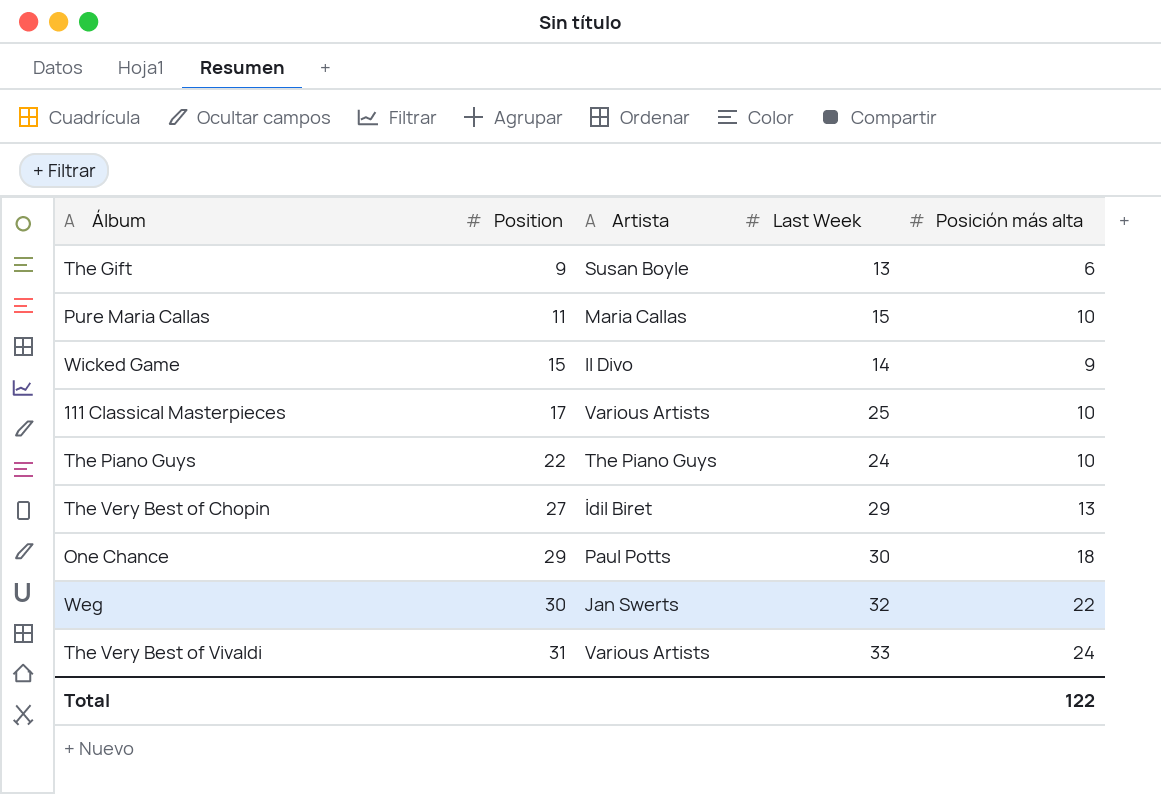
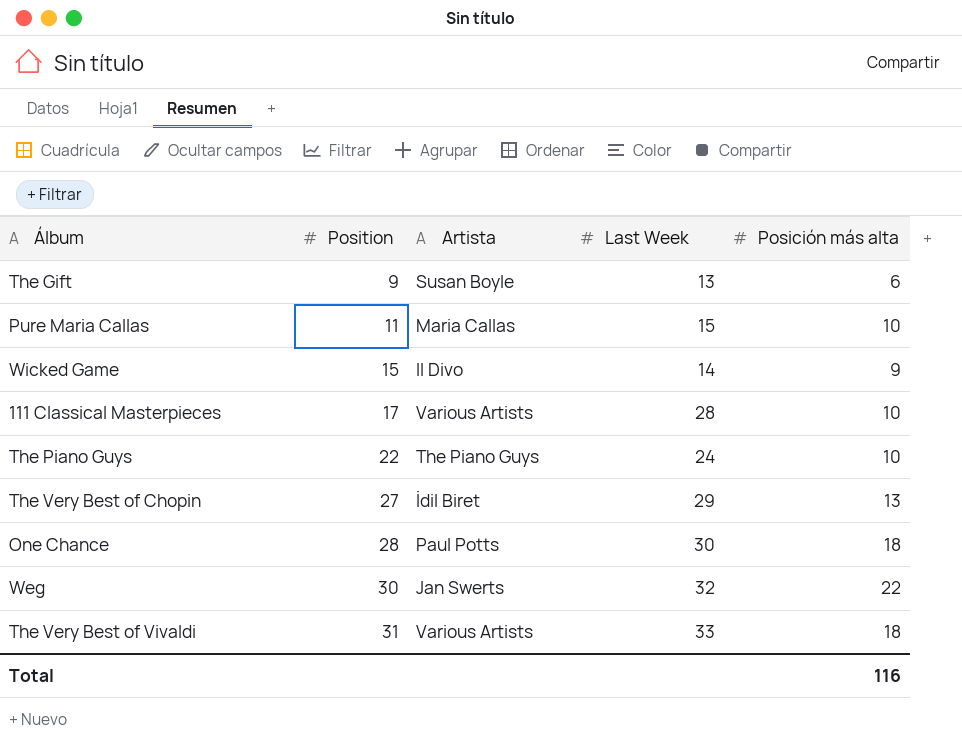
111 Classical Masterpieces | Last Week: 25 -> 28
One Chance | Position: 29 -> 28
The Very Best of Vivaldi | Posición más alta: 24 -> 18
Total | Posición más alta: 122 -> 116

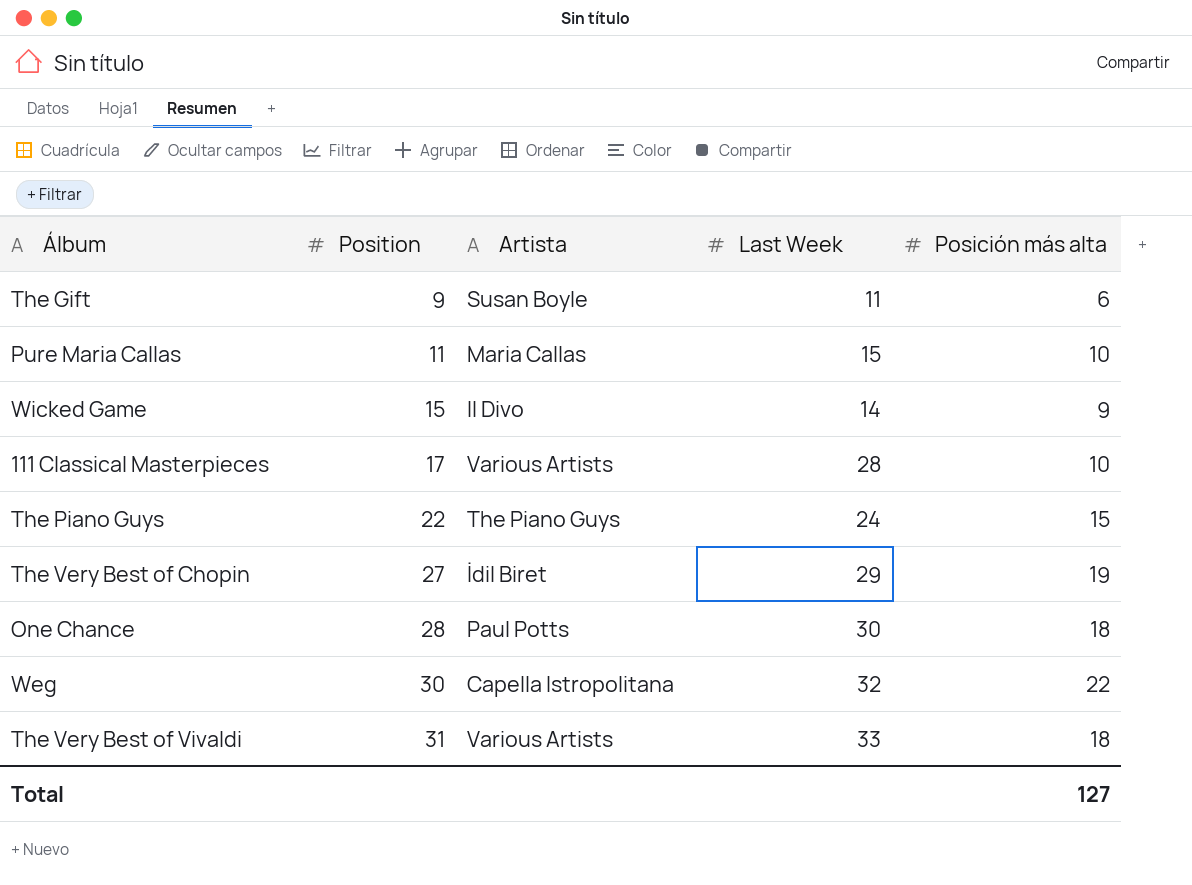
The Gift | Last Week: 13 -> 11
The Piano Guys | Posición más alta: 10 -> 15
The Very Best of Chopin | Posición más alta: 13 -> 19
Weg | Artista: Jan Swerts -> Capella Istropolitana
Total | Posición más alta: 116 -> 127

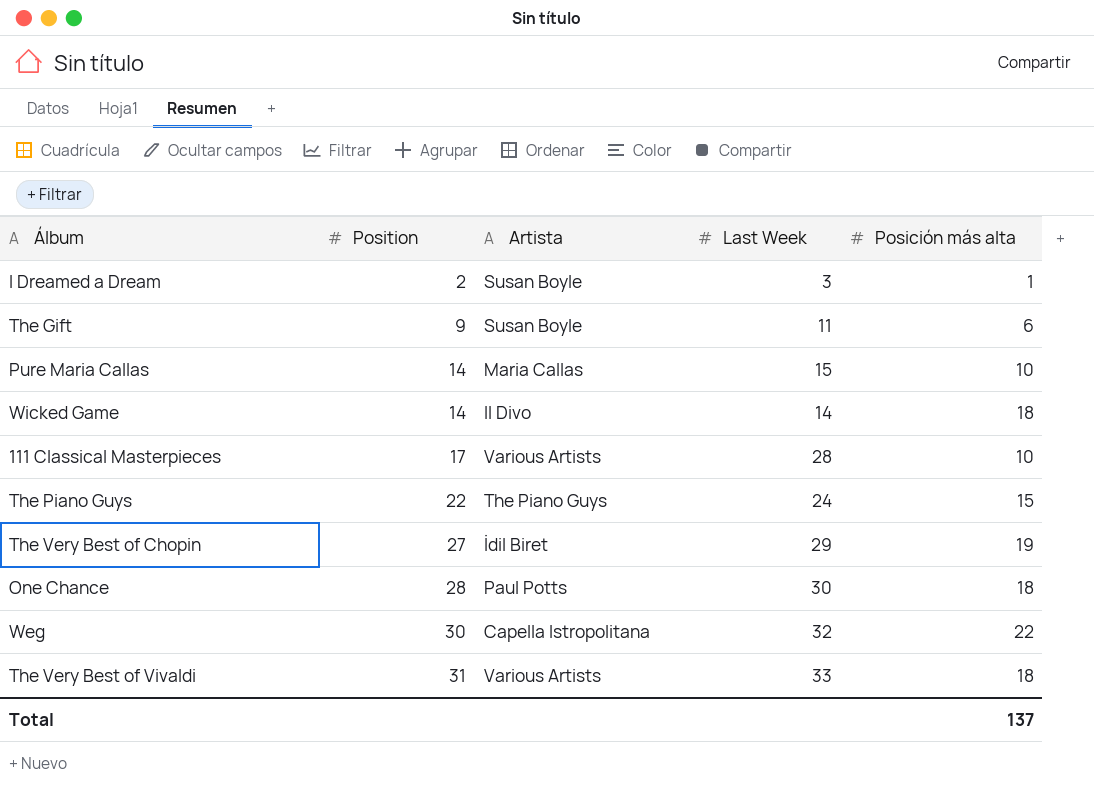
row I Dreamed a Dream: none -> 2 | Susan Boyle | 3 | 1
Pure Maria Callas | Position: 11 -> 14
Wicked Game | Position: 15 -> 14
Wicked Game | Posición más alta: 9 -> 18
Total | Posición más alta: 127 -> 137

